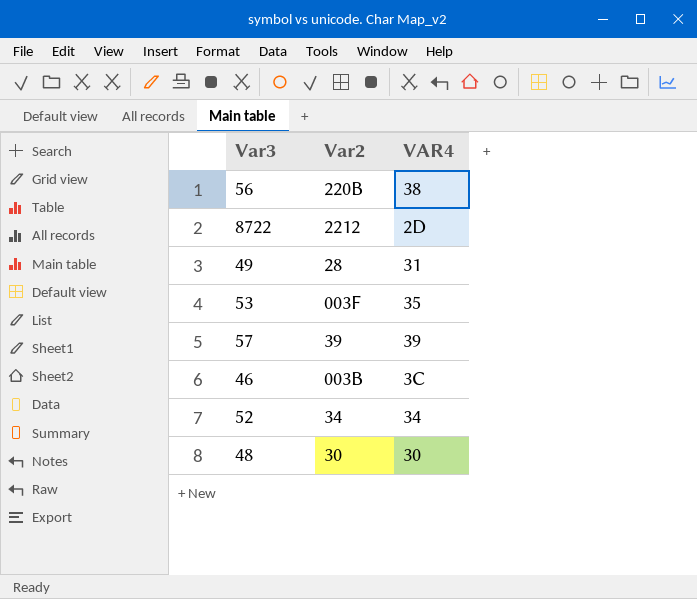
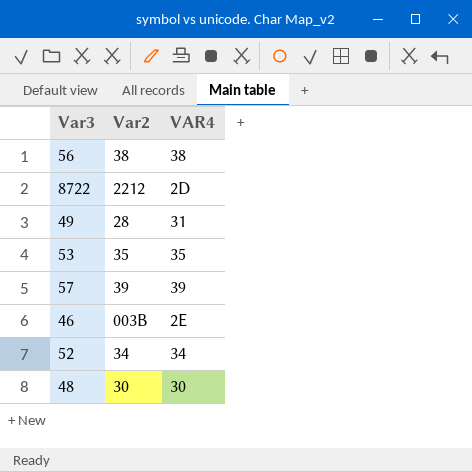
56 | Var2: 220B -> 38
53 | Var2: 003F -> 35
46 | VAR4: 3C -> 2E

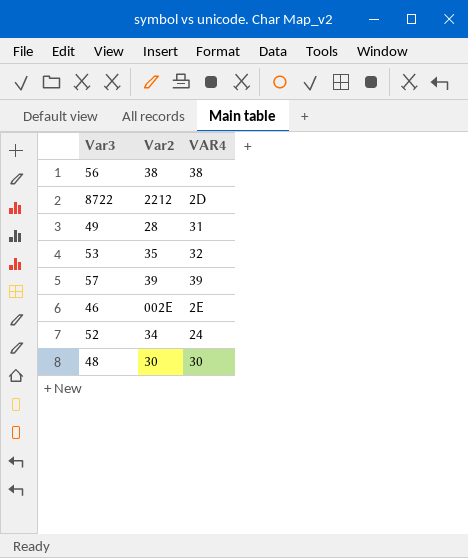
53 | VAR4: 35 -> 32
46 | Var2: 003B -> 002E
52 | VAR4: 34 -> 24

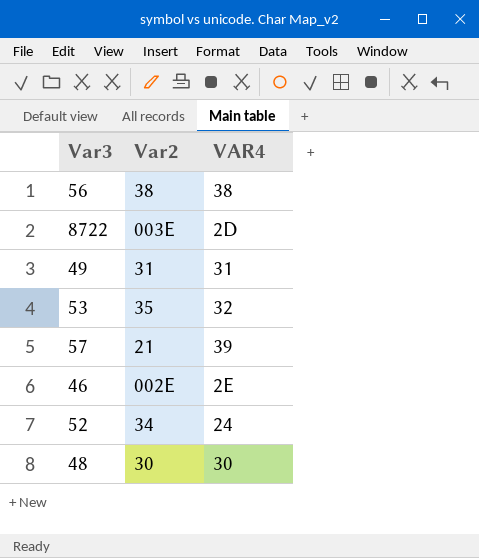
8722 | Var2: 2212 -> 003E
49 | Var2: 28 -> 31
57 | Var2: 39 -> 21

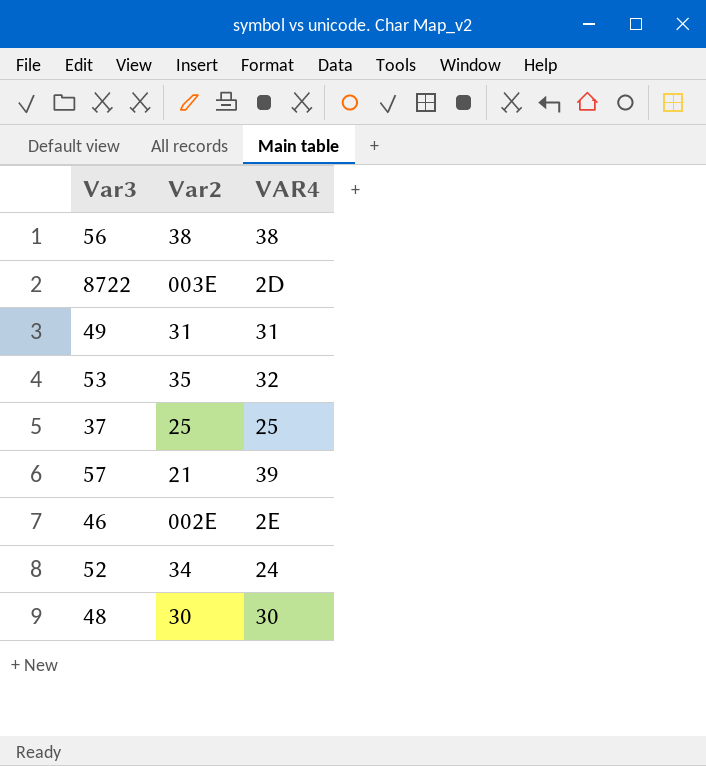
row 37: none -> 25 | 25

